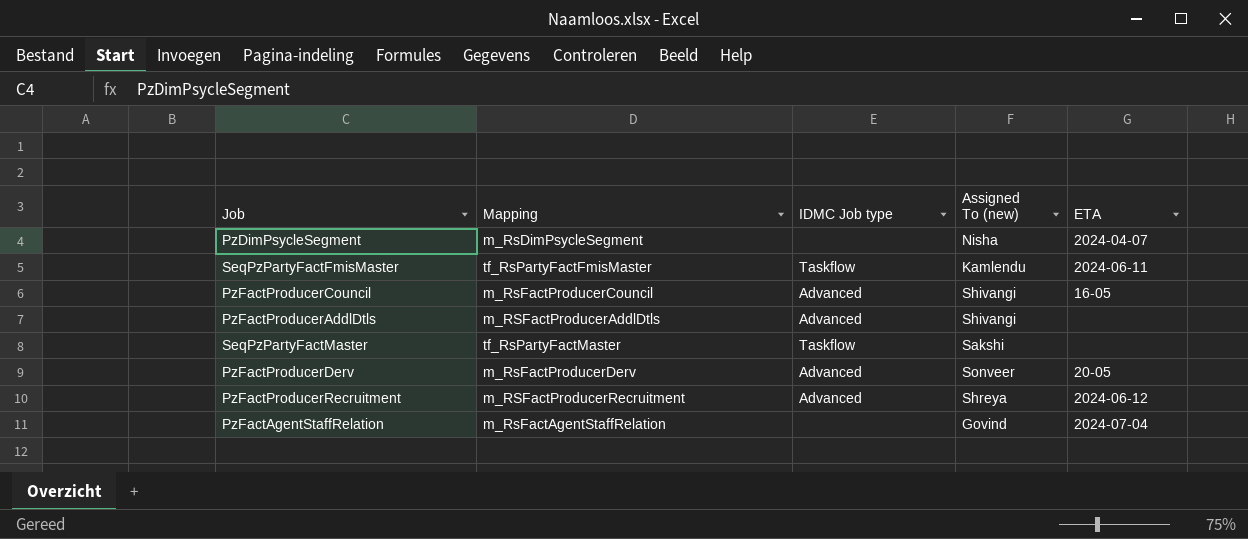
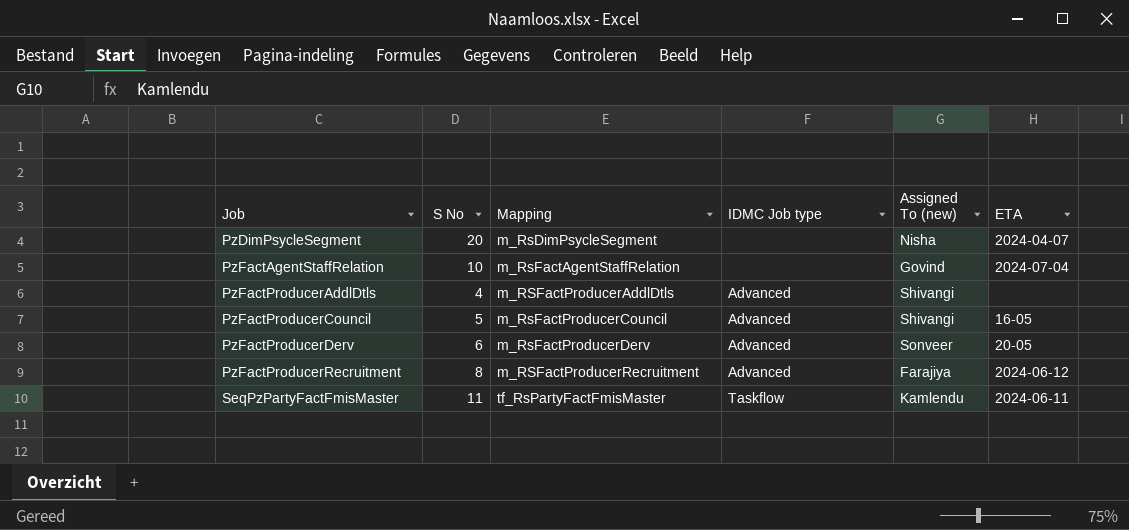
row order: none -> Job ascending
column S No | position: none -> 2
row SeqPzPartyFactMaster: tf_RsPartyFactMaster | Taskflow | Sakshi | none -> none
PzFactProducerRecruitment | Assigned To (new): Shreya -> Farajiya

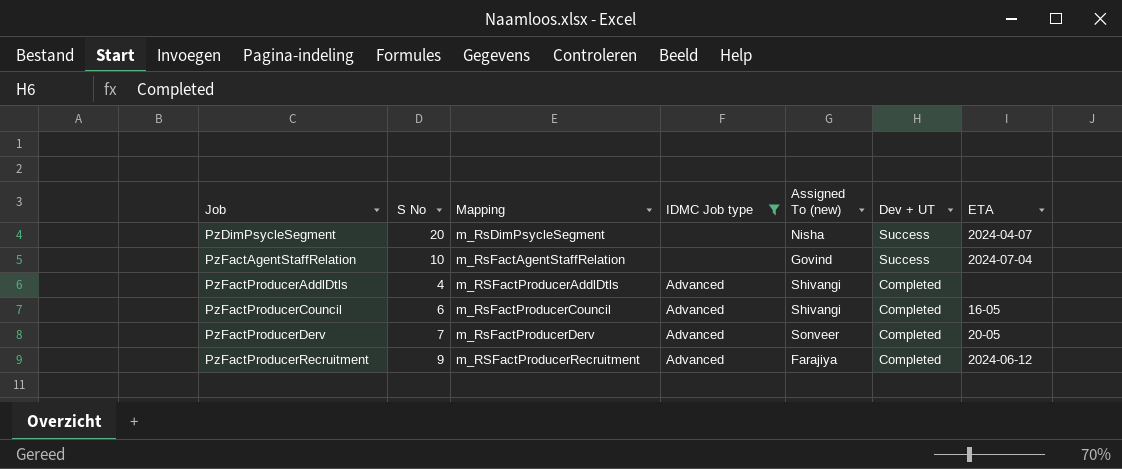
filter: none -> IDMC Job type != Taskflow
column Dev + UT | position: none -> 6
PzFactProducerCouncil | S No: 5 -> 6
PzFactProducerDerv | S No: 6 -> 7
PzFactProducerRecruitment | S No: 8 -> 9

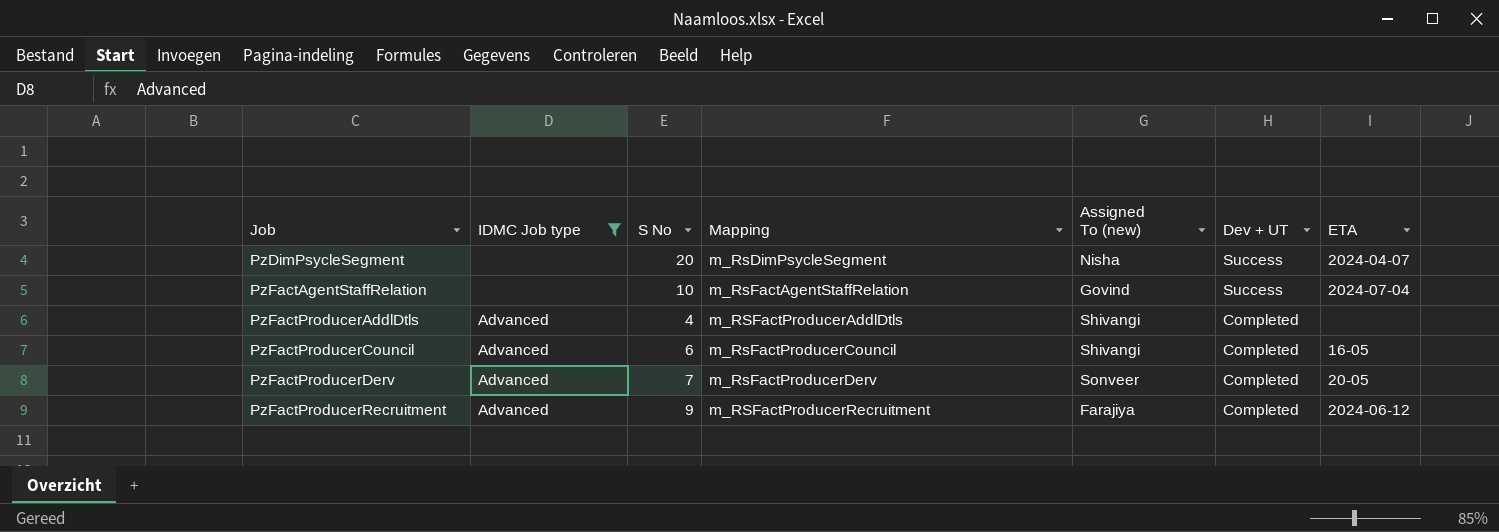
column IDMC Job type | position: 4 -> 2

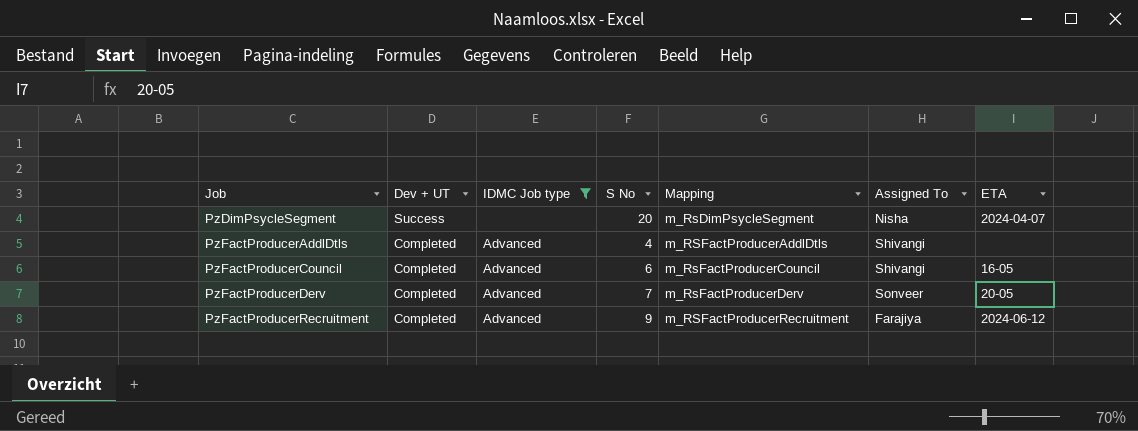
column Dev + UT | position: 6 -> 2
column name: Assigned To (new) -> Assigned To
row PzFactAgentStaffRelation: none | 10 | m_RsFactAgentStaffRelation | Govind | Success | 2024-07-04 -> none

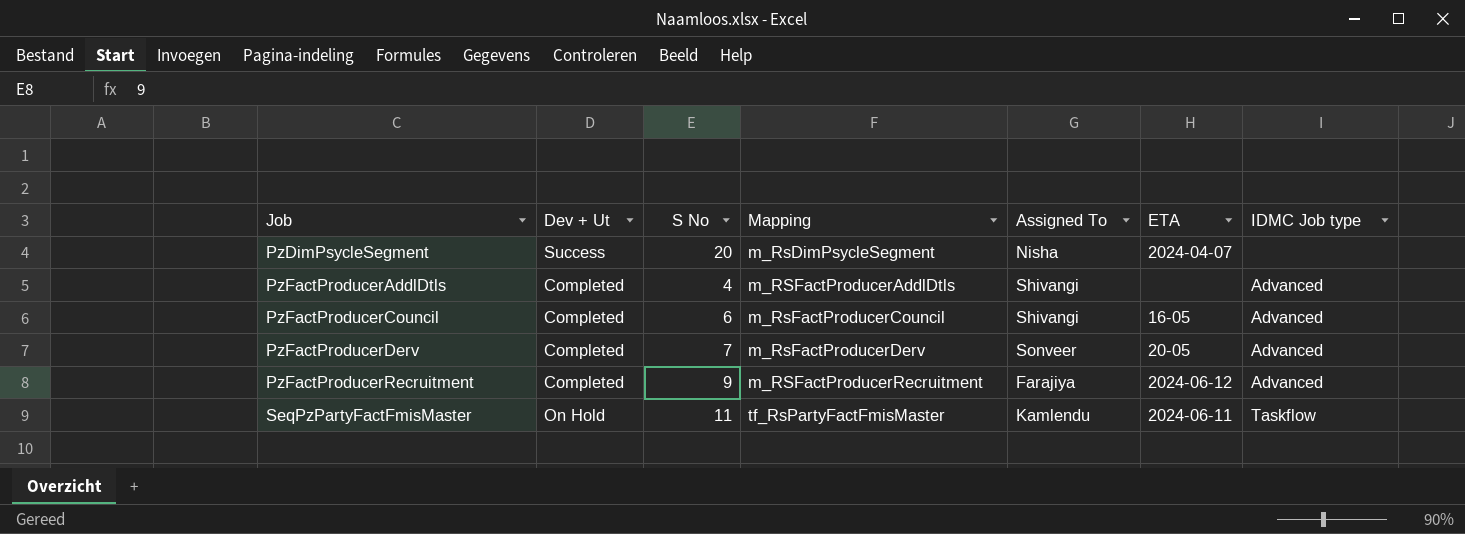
filter: IDMC Job type != Taskflow -> none
column name: Dev + UT -> Dev + Ut
column IDMC Job type | position: 3 -> 7

